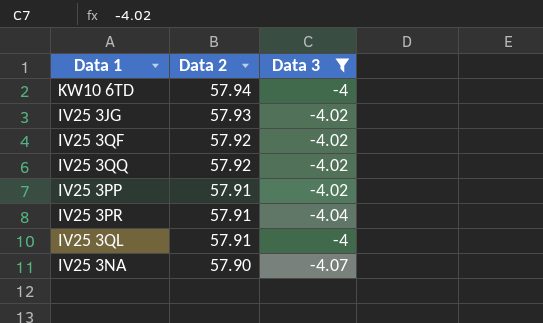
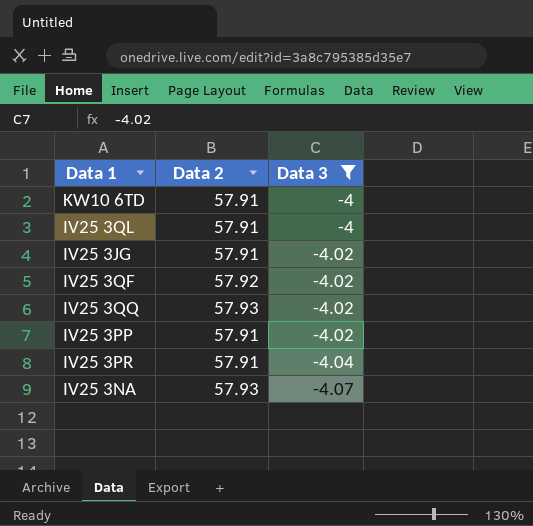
row order: Data 2 descending -> Data 3 descending
KW10 6TD | Data 2: 57.94 -> 57.91
IV25 3JG | Data 2: 57.93 -> 57.91
IV25 3QQ | Data 2: 57.92 -> 57.93
IV25 3NA | Data 2: 57.90 -> 57.93

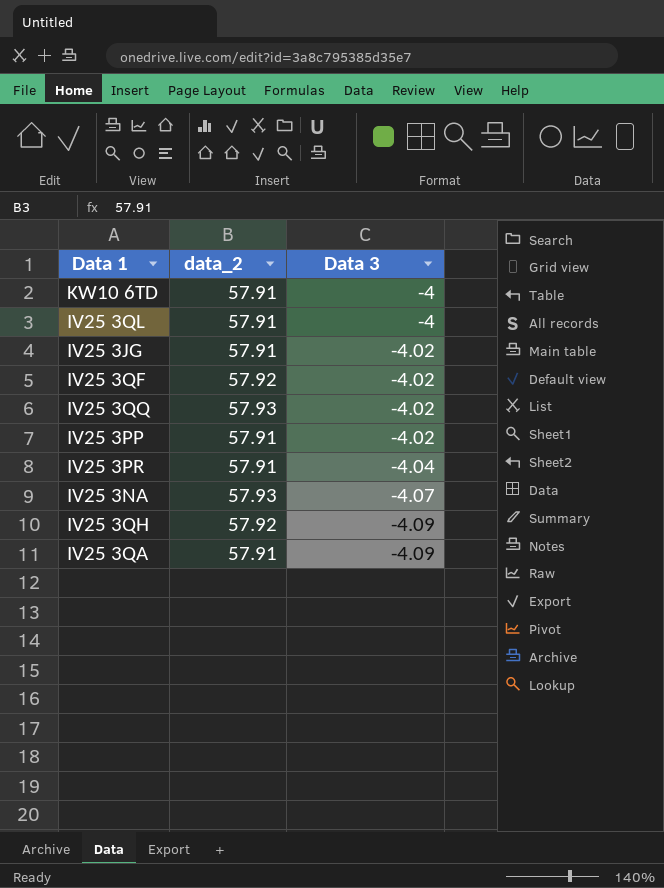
filter: Data 3 != -4.09 -> none
column name: Data 2 -> data_2

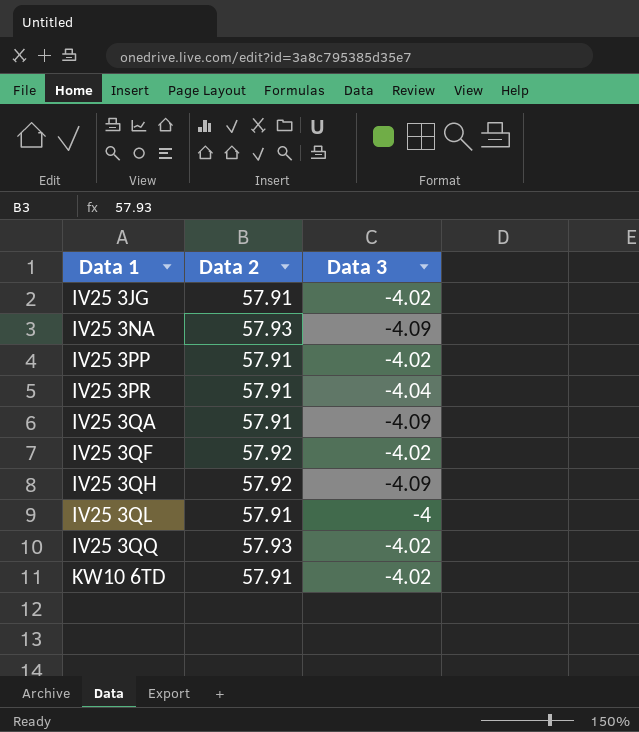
row order: Data 3 descending -> Data 1 ascending
column name: data_2 -> Data 2
IV25 3NA | Data 3: -4.07 -> -4.09
KW10 6TD | Data 3: -4 -> -4.02

